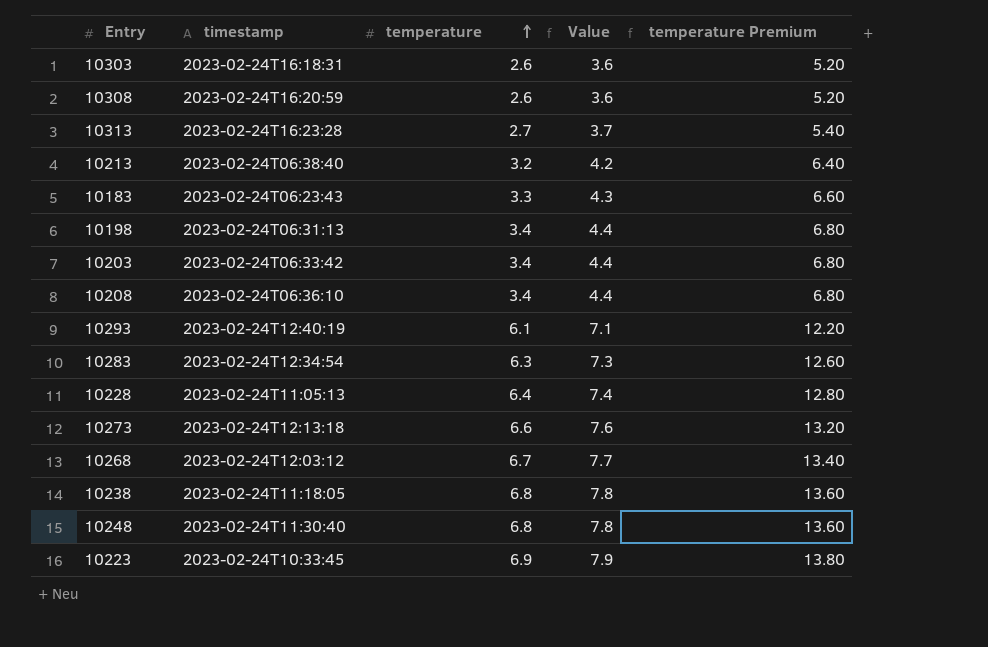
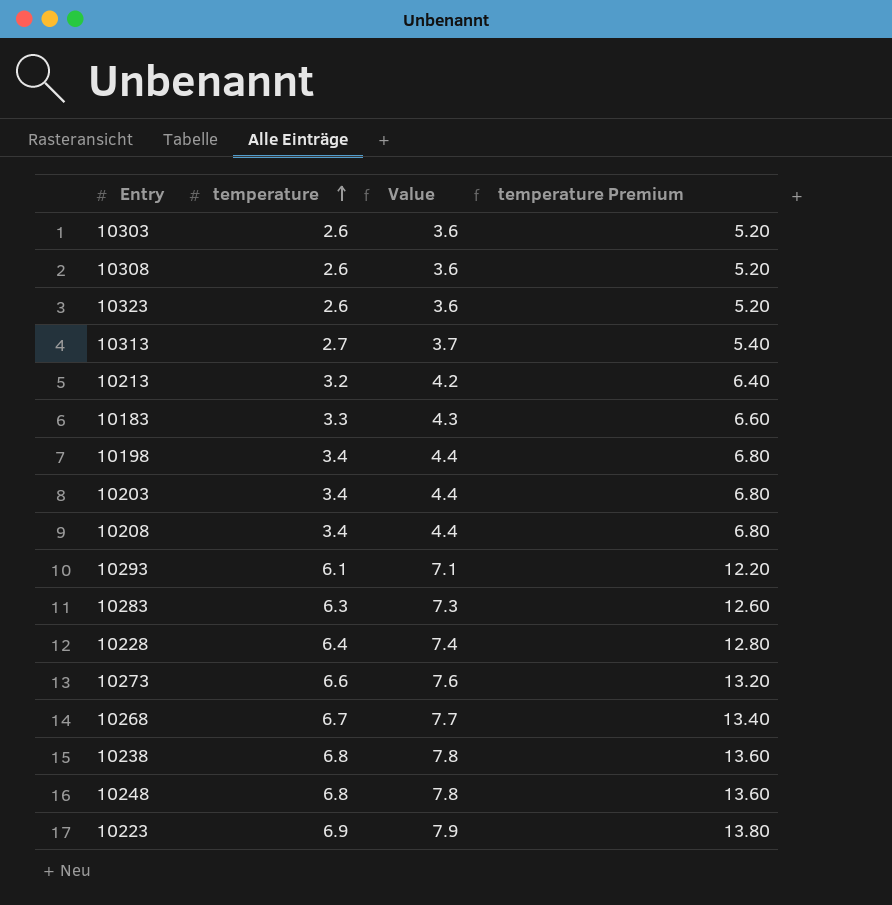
column timestamp | position: 2 -> none
row 10323: none -> 2.6 | 3.6 | 5.20

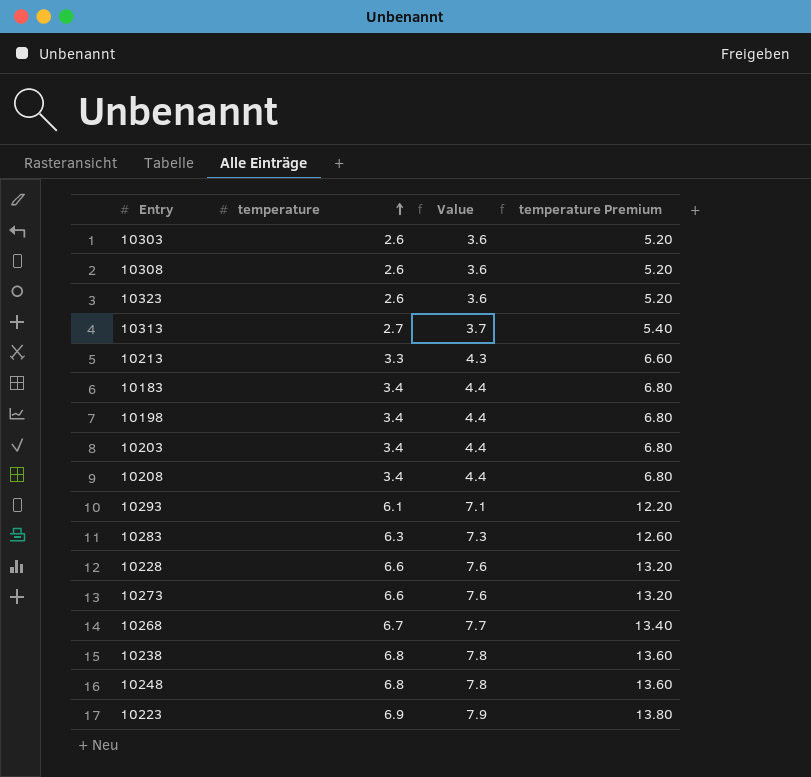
10213 | temperature: 3.2 -> 3.3
10213 | Value: 4.2 -> 4.3
10213 | temperature Premium: 6.40 -> 6.60
10183 | temperature: 3.3 -> 3.4
10183 | Value: 4.3 -> 4.4
10183 | temperature Premium: 6.60 -> 6.80
10228 | temperature: 6.4 -> 6.6
10228 | Value: 7.4 -> 7.6
10228 | temperature Premium: 12.80 -> 13.20

